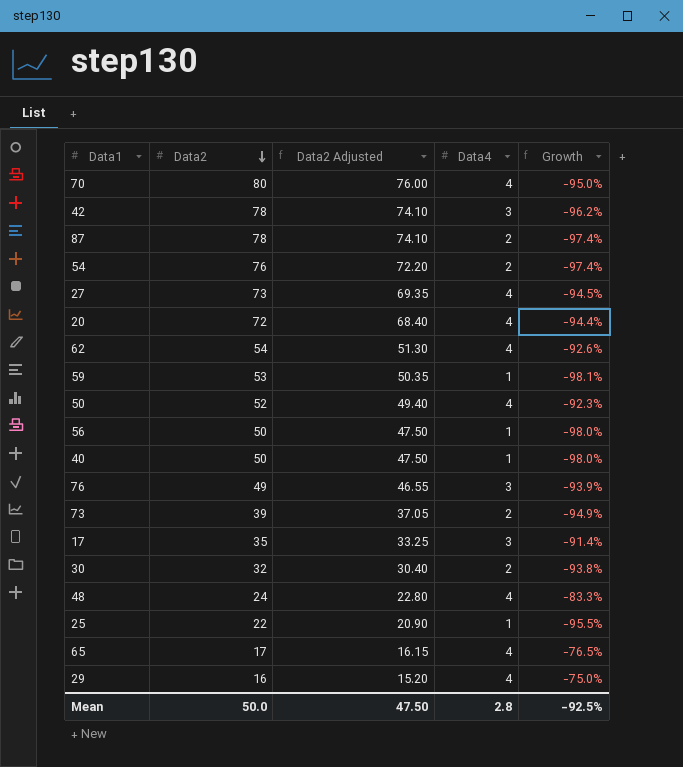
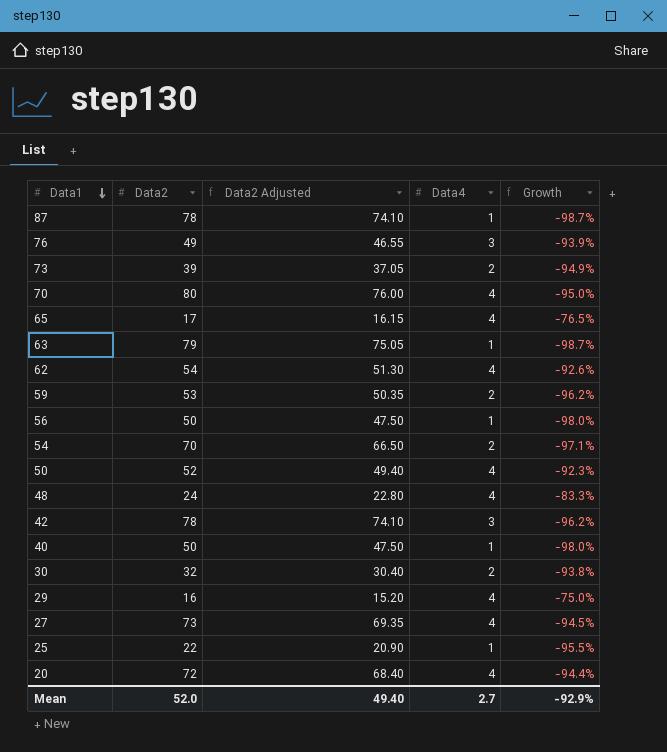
row order: Data2 descending -> Data1 descending
row 17: 35 | 33.25 | 3 | -91.4% -> none
87 | Data4: 2 -> 1
87 | Growth: -97.4% -> -98.7%
row 63: none -> 79 | 75.05 | 1 | -98.7%
59 | Data4: 1 -> 2
59 | Growth: -98.1% -> -96.2%
54 | Data2: 76 -> 70
54 | Data2 Adjusted: 72.20 -> 66.50
54 | Growth: -97.4% -> -97.1%
Mean | Data2: 50.0 -> 52.0
Mean | Data2 Adjusted: 47.50 -> 49.40
Mean | Data4: 2.8 -> 2.7
Mean | Growth: -92.5% -> -92.9%

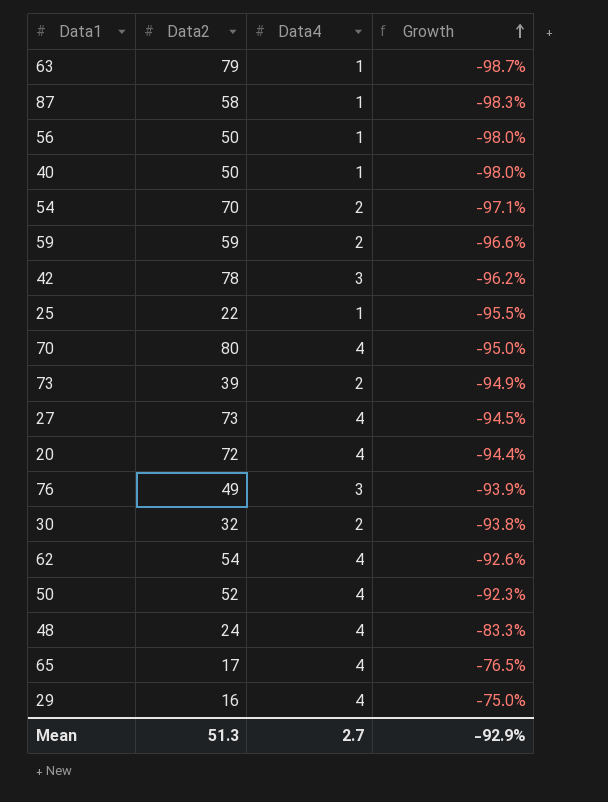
row order: Data1 descending -> Growth ascending
column Data2 Adjusted | formula: [Data2] * 0.95 -> none
87 | Data2: 78 -> 58
87 | Growth: -98.7% -> -98.3%
59 | Data2: 53 -> 59
59 | Growth: -96.2% -> -96.6%
Mean | Data2: 52.0 -> 51.3

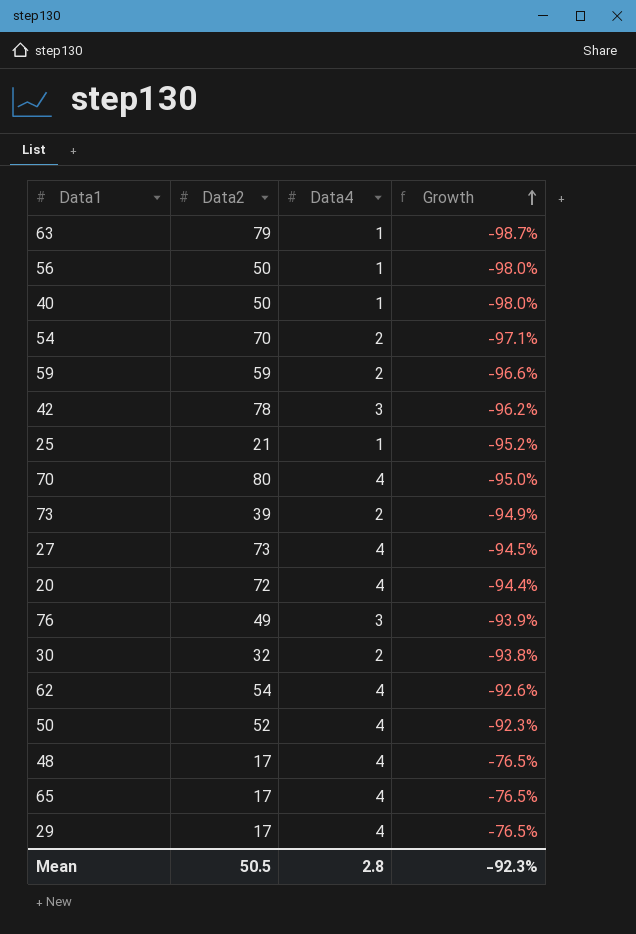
row 87: 58 | 1 | -98.3% -> none
25 | Data2: 22 -> 21
25 | Growth: -95.5% -> -95.2%
48 | Data2: 24 -> 17
48 | Growth: -83.3% -> -76.5%
29 | Data2: 16 -> 17
29 | Growth: -75.0% -> -76.5%
Mean | Data2: 51.3 -> 50.5
Mean | Data4: 2.7 -> 2.8
Mean | Growth: -92.9% -> -92.3%

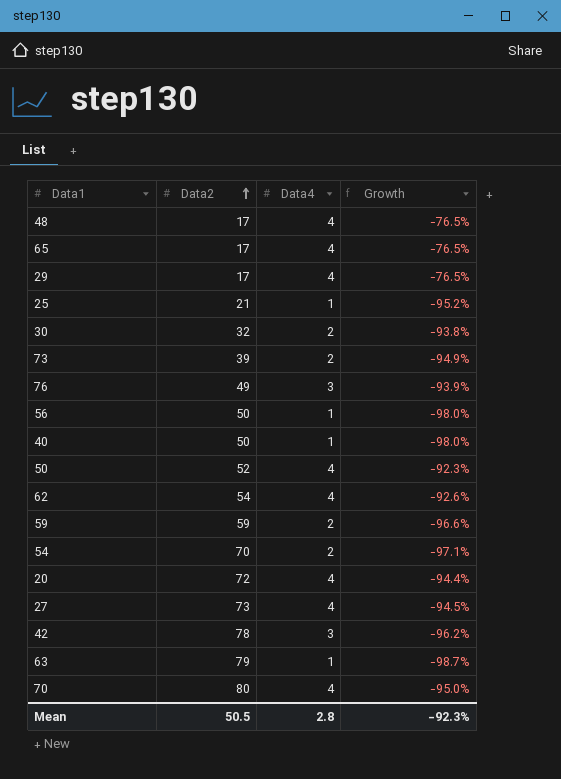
row order: Growth ascending -> Data2 ascending

